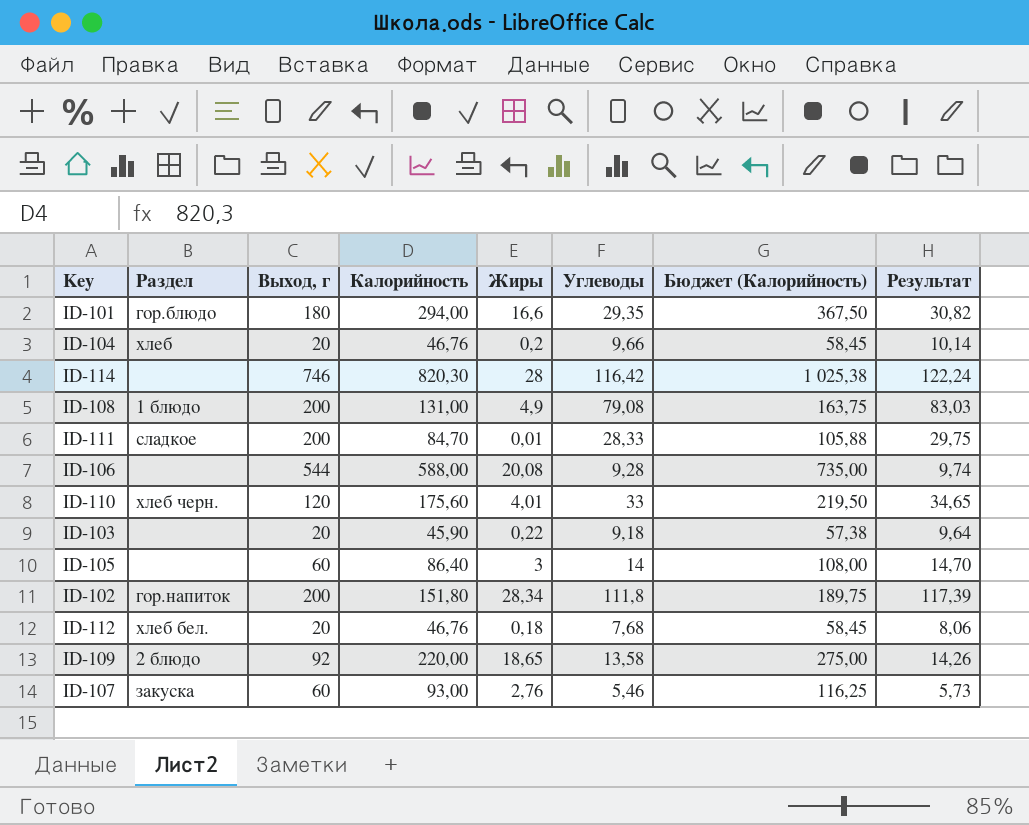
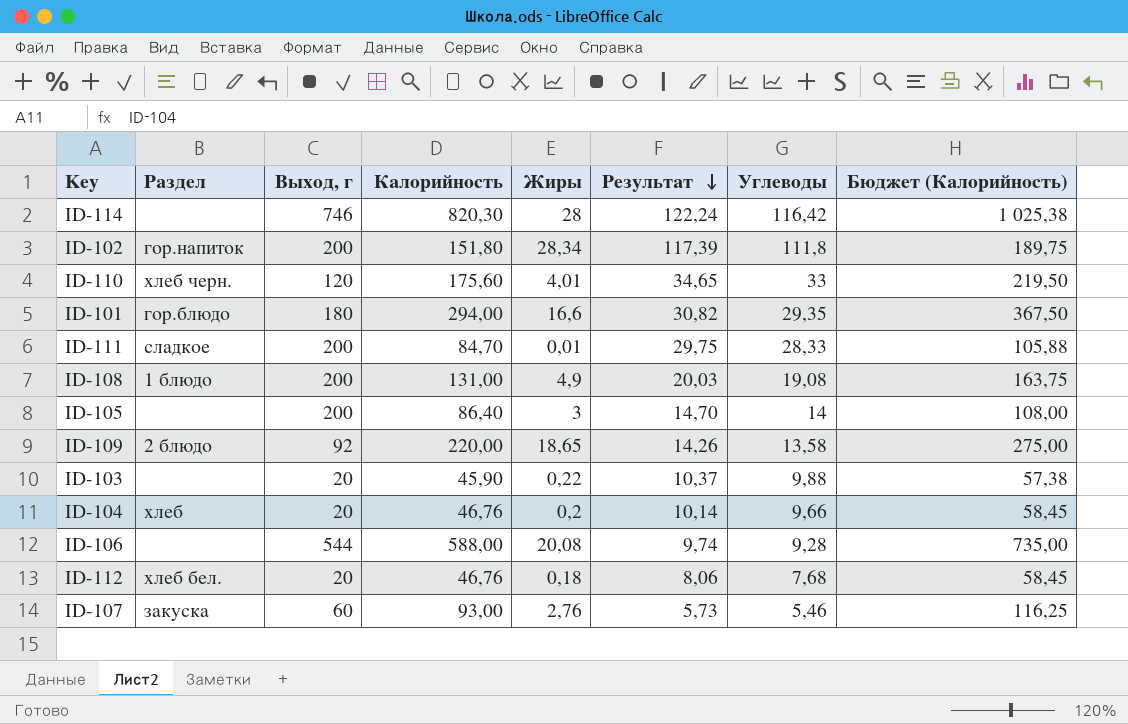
row order: none -> Результат descending
column Результат | position: 8 -> 6
ID-108 | Результат: 83,03 -> 20,03
ID-108 | Углеводы: 79,08 -> 19,08
ID-105 | Выход, г: 60 -> 200
ID-103 | Результат: 9,64 -> 10,37
ID-103 | Углеводы: 9,18 -> 9,88

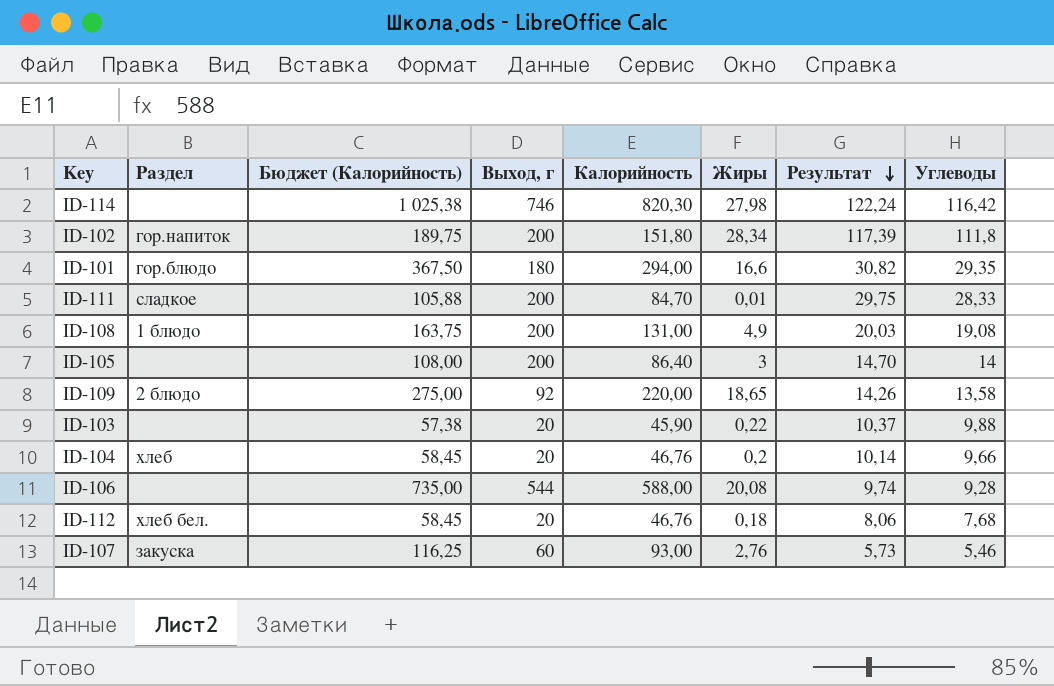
column Бюджет (Калорийность) | position: 8 -> 3
row ID-110: хлеб черн. | 120 | 175,60 | 4,01 | 34,65 | 33 | 219,50 -> none
ID-114 | Жиры: 28 -> 27,98

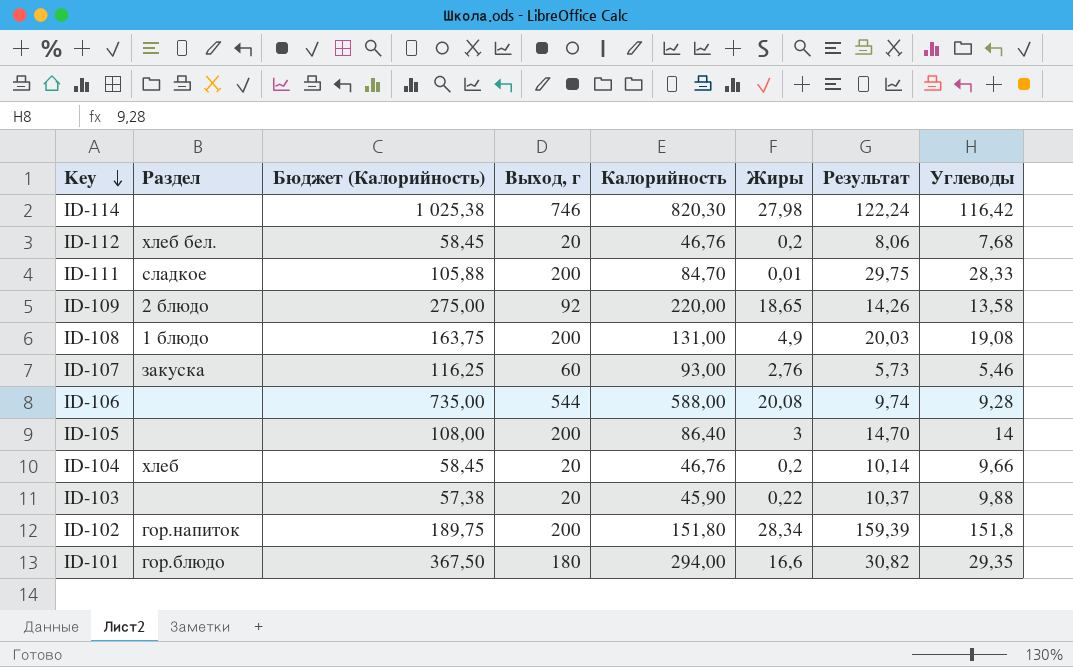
row order: Результат descending -> Key descending
ID-112 | Жиры: 0,18 -> 0,2
ID-102 | Результат: 117,39 -> 159,39
ID-102 | Углеводы: 111,8 -> 151,8

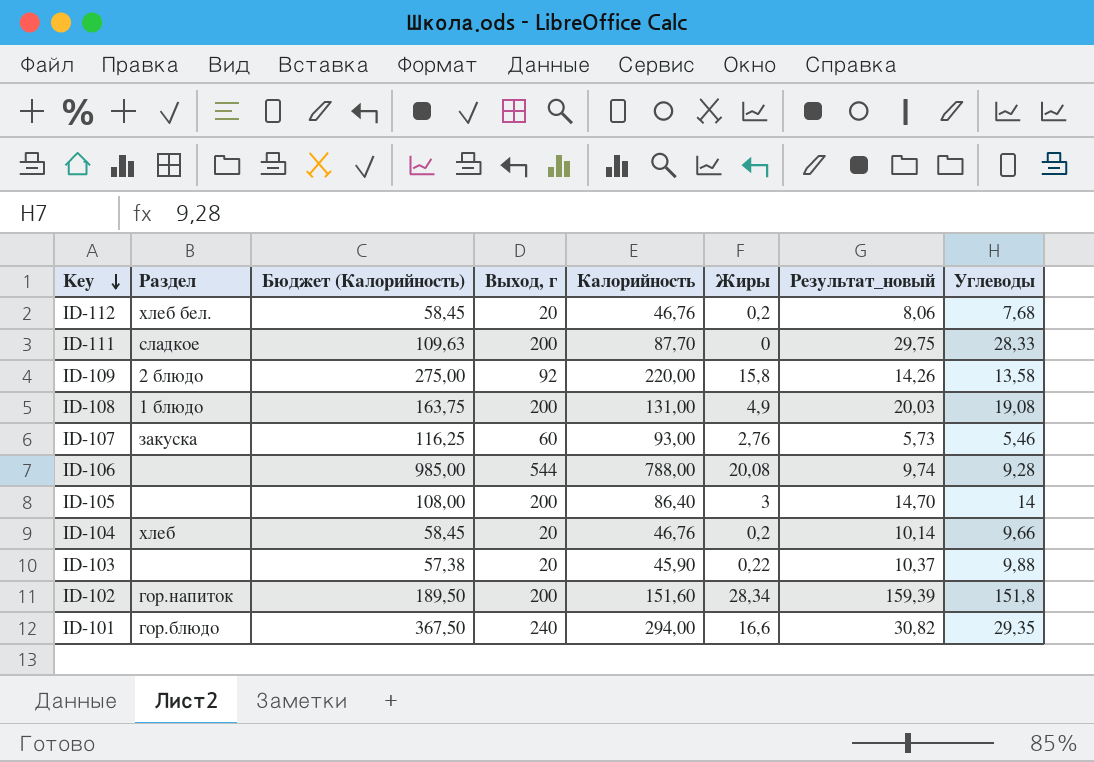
column name: Результат -> Результат_новый
row ID-114: none | 1 025,38 | 746 | 820,30 | 27,98 | 122,24 | 116,42 -> none
ID-111 | Бюджет (Калорийность): 105,88 -> 109,63
ID-111 | Калорийность: 84,70 -> 87,70
ID-111 | Жиры: 0,01 -> 0
ID-109 | Жиры: 18,65 -> 15,8
ID-106 | Бюджет (Калорийность): 735,00 -> 985,00
ID-106 | Калорийность: 588,00 -> 788,00
ID-102 | Бюджет (Калорийность): 189,75 -> 189,50
ID-102 | Калорийность: 151,80 -> 151,60
ID-101 | Выход, г: 180 -> 240

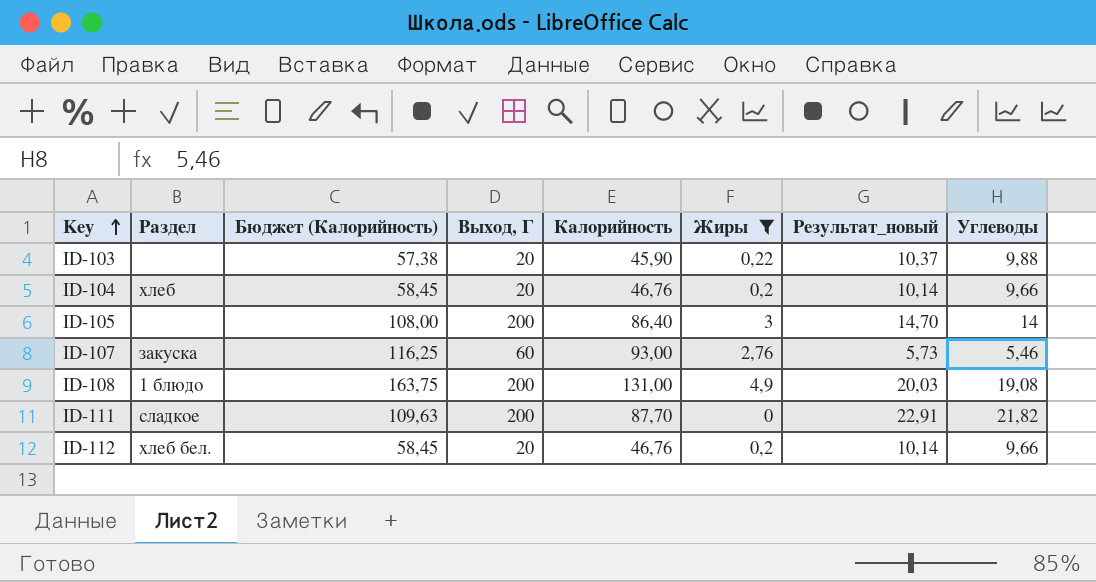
filter: none -> Жиры <= 4,9
row order: Key descending -> Key ascending
column name: Выход, г -> Выход, Г
ID-111 | Результат_новый: 29,75 -> 22,91
ID-111 | Углеводы: 28,33 -> 21,82
ID-112 | Результат_новый: 8,06 -> 10,14
ID-112 | Углеводы: 7,68 -> 9,66

